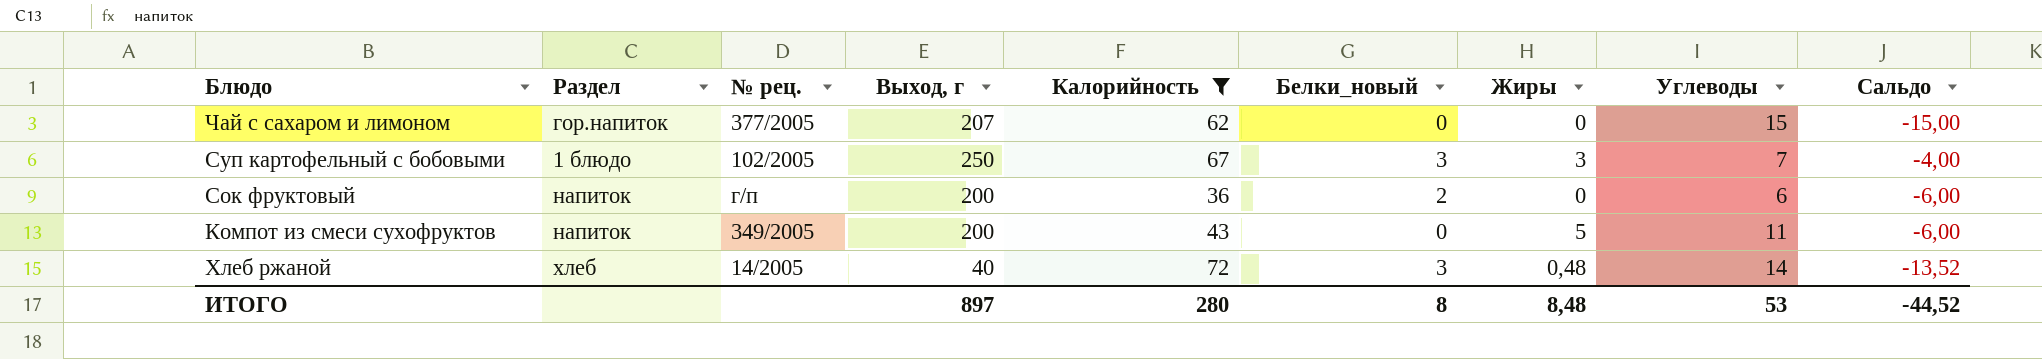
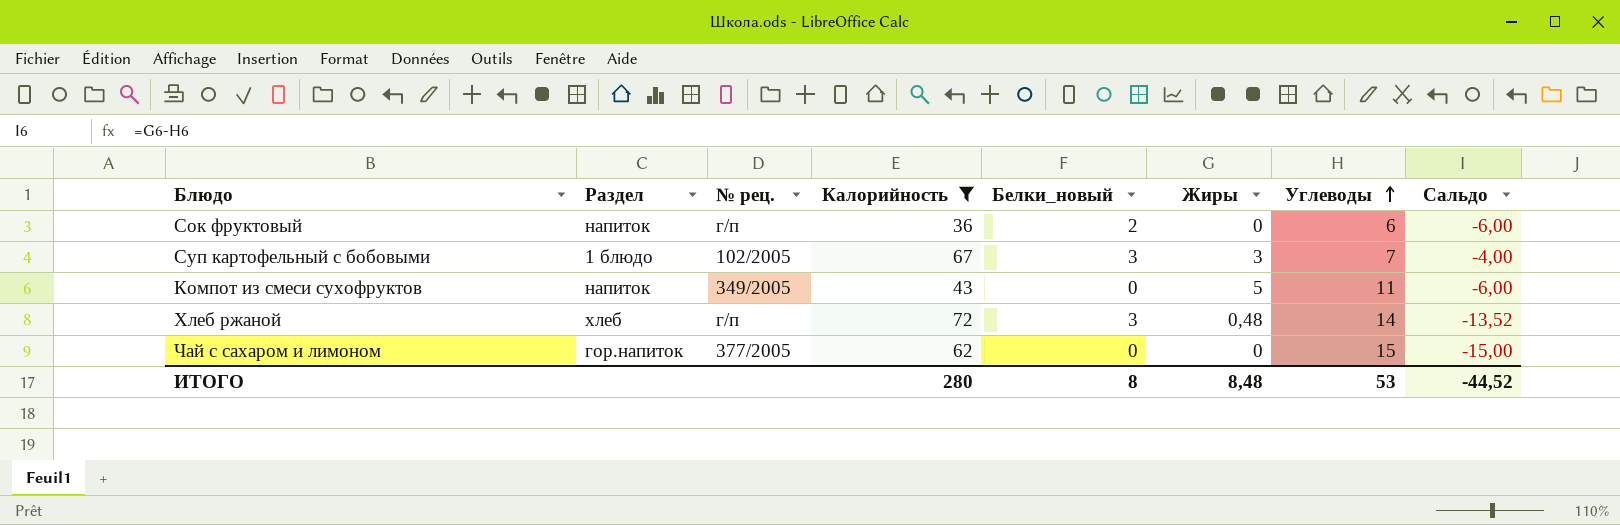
row order: none -> Углеводы ascending
column Выход, г | position: 4 -> none
Хлеб ржаной | № рец.: 14/2005 -> г/п

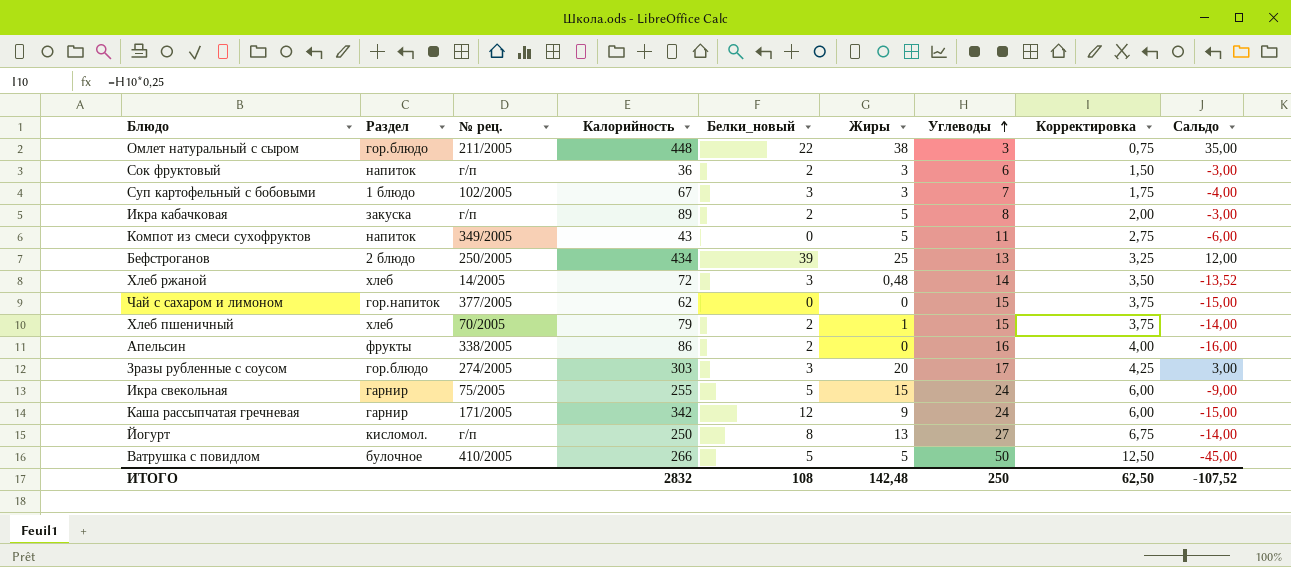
filter: Калорийность <= 72 -> none
column Корректировка | formula: none -> [Углеводы] * 0,25
Сок фруктовый | Жиры: 0 -> 3
Сок фруктовый | Сальдо: -6,00 -> -3,00
Хлеб ржаной | № рец.: г/п -> 14/2005
ИТОГО | Калорийность: 280 -> 2832
ИТОГО | Белки_новый: 8 -> 108
ИТОГО | Жиры: 8,48 -> 142,48
ИТОГО | Углеводы: 53 -> 250
ИТОГО | Сальдо: -44,52 -> -107,52

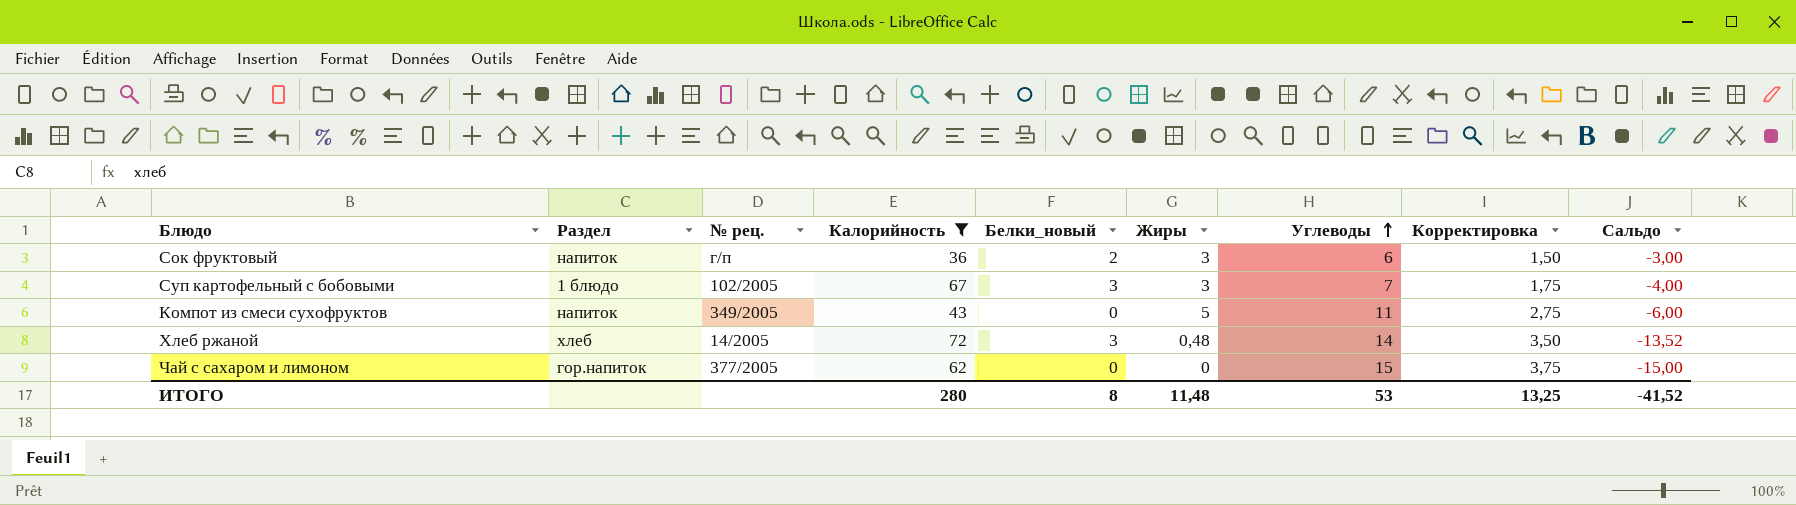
filter: none -> Калорийность <= 72
ИТОГО | Калорийность: 2832 -> 280
ИТОГО | Белки_новый: 108 -> 8
ИТОГО | Жиры: 142,48 -> 11,48
ИТОГО | Углеводы: 250 -> 53
ИТОГО | Корректировка: 62,50 -> 13,25
ИТОГО | Сальдо: -107,52 -> -41,52

